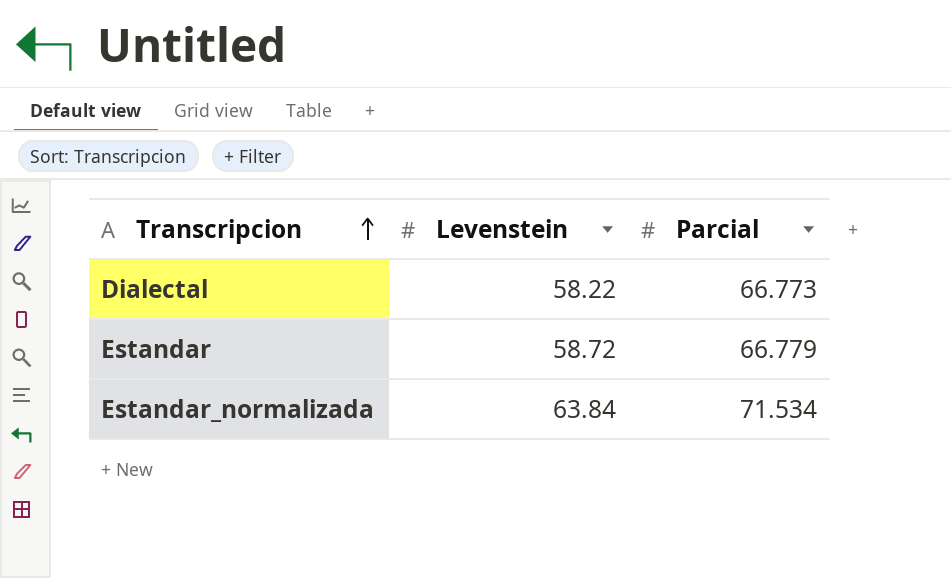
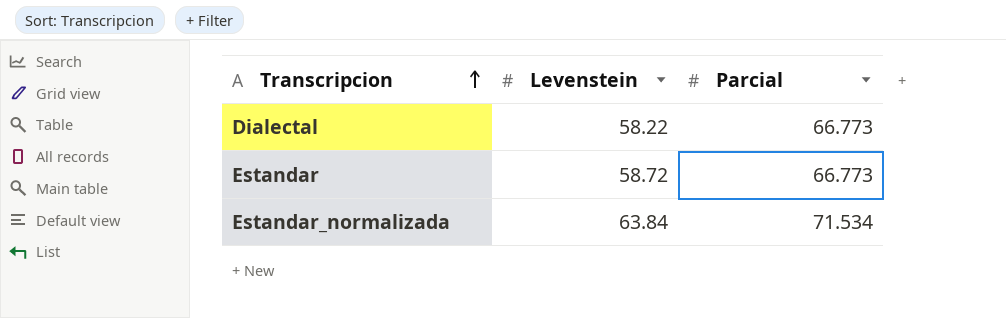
Estandar | Parcial: 66.779 -> 66.773

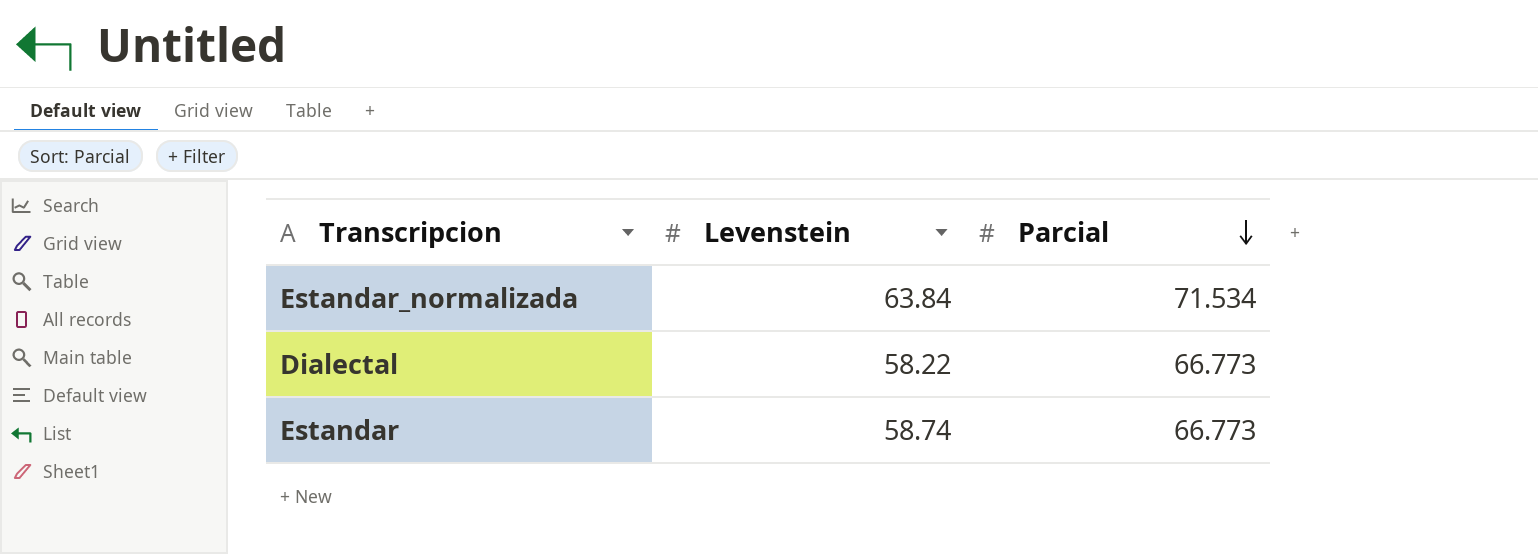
row order: Transcripcion ascending -> Parcial descending
Estandar | Levenstein: 58.72 -> 58.74

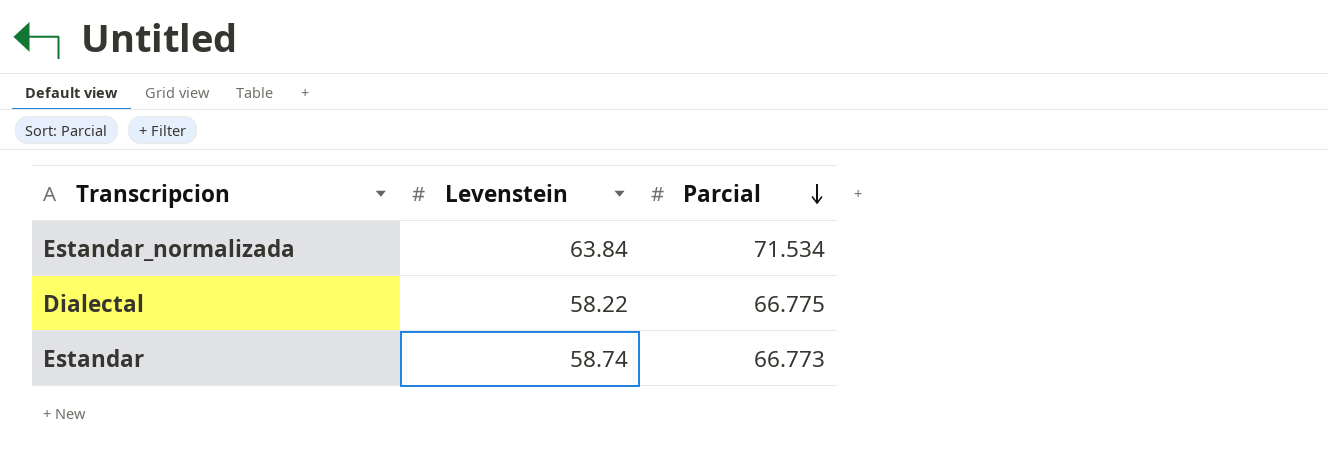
Dialectal | Parcial: 66.773 -> 66.775

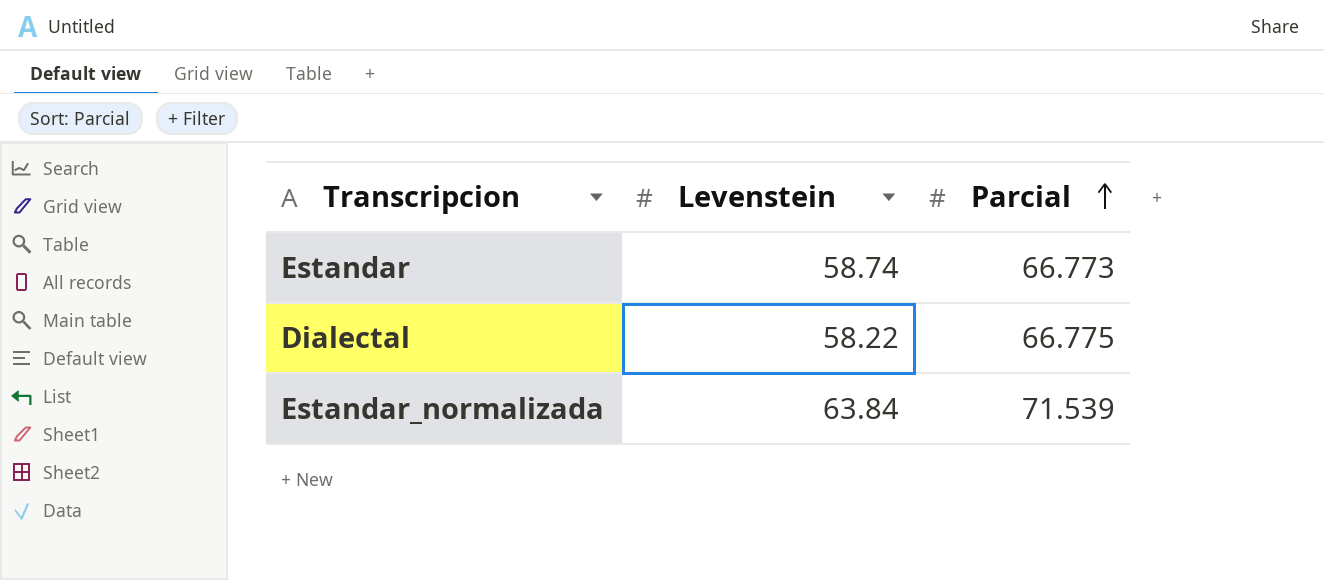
row order: Parcial descending -> Parcial ascending
Estandar_normalizada | Parcial: 71.534 -> 71.539

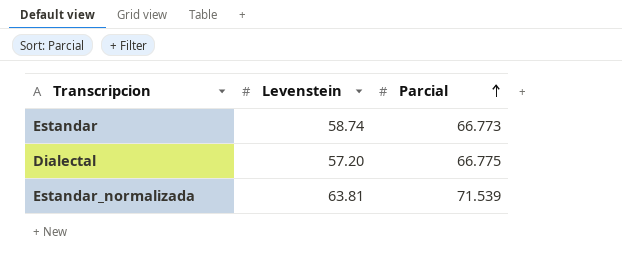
Dialectal | Levenstein: 58.22 -> 57.20
Estandar_normalizada | Levenstein: 63.84 -> 63.81

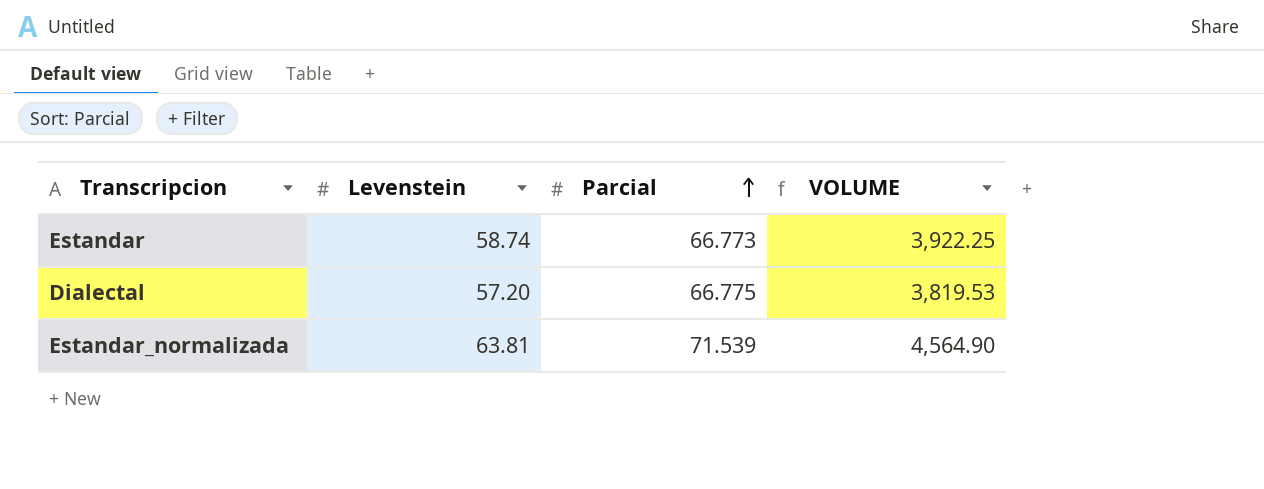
column VOLUME | formula: none -> [Levenstein] * [Parcial]

